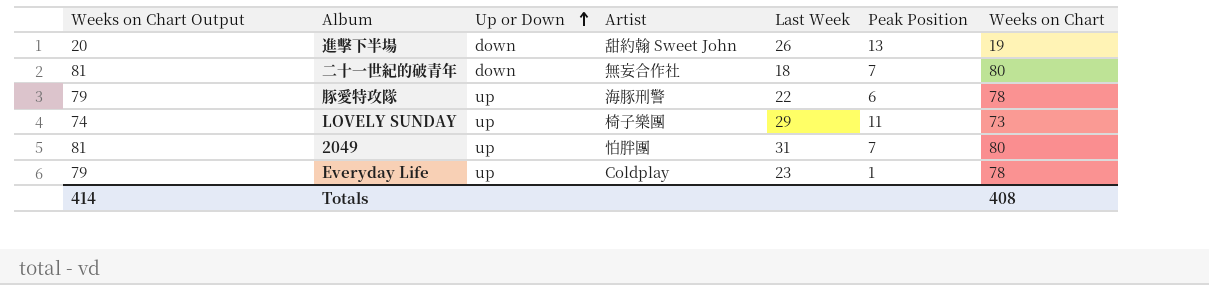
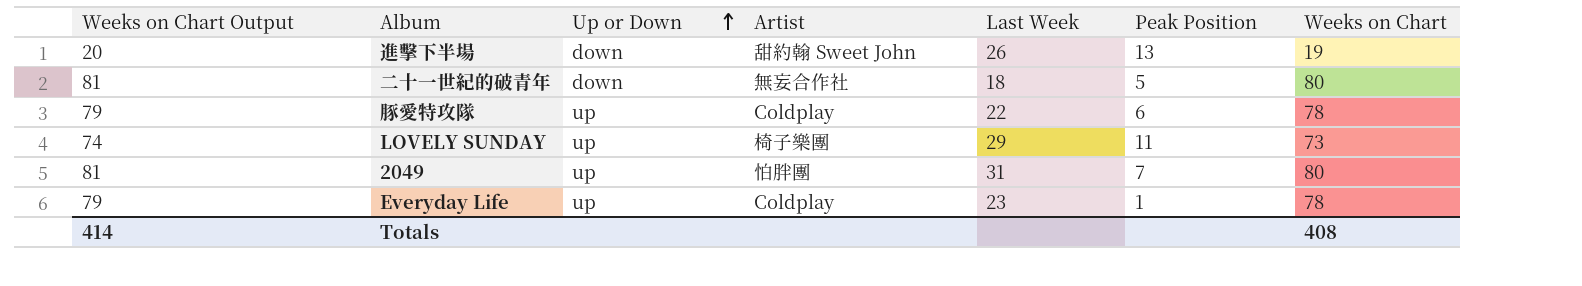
二十一世紀的破青年 | Peak Position: 7 -> 5
豚愛特攻隊 | Artist: 海豚刑警 -> Coldplay

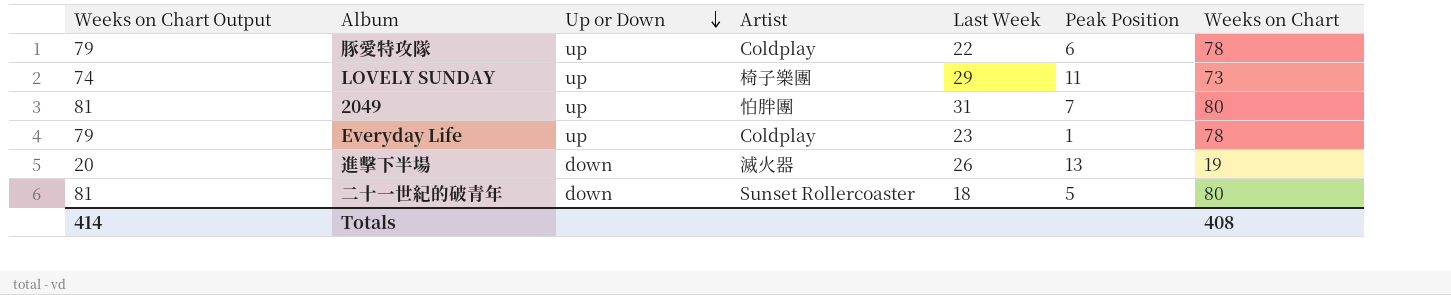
row order: Up or Down ascending -> Up or Down descending
進擊下半場 | Artist: 甜約翰 Sweet John -> 滅火器
二十一世紀的破青年 | Artist: 無妄合作社 -> Sunset Rollercoaster

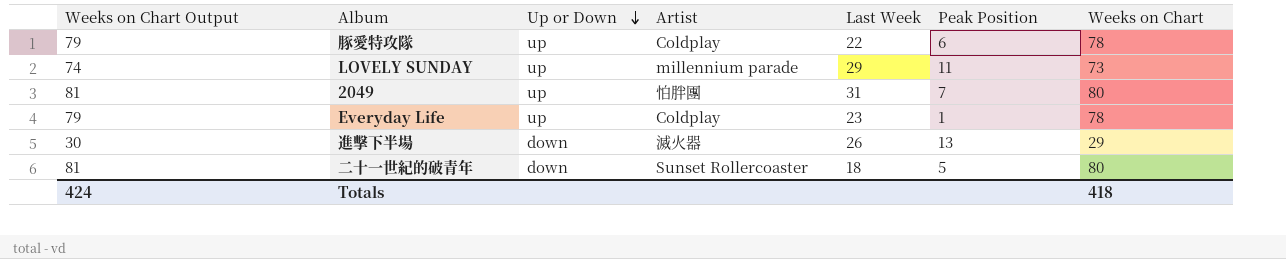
LOVELY SUNDAY | Artist: 椅子樂團 -> millennium parade
進擊下半場 | Weeks on Chart Output: 20 -> 30
進擊下半場 | Weeks on Chart: 19 -> 29
Totals | Weeks on Chart Output: 414 -> 424
Totals | Weeks on Chart: 408 -> 418

